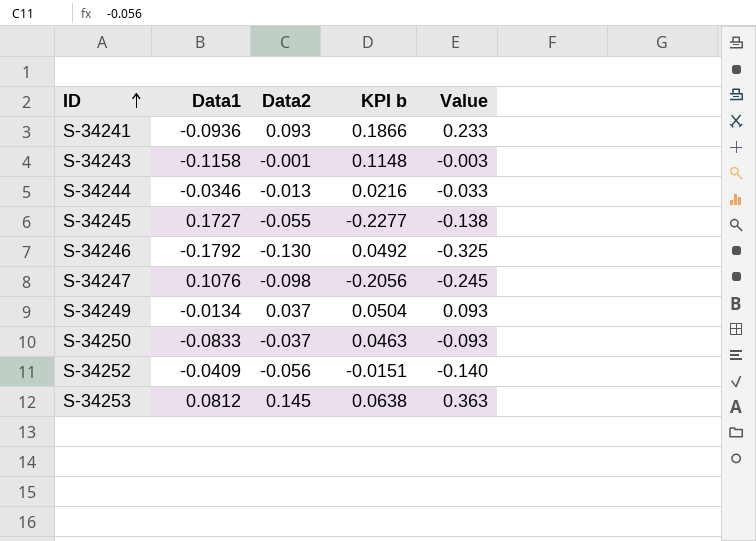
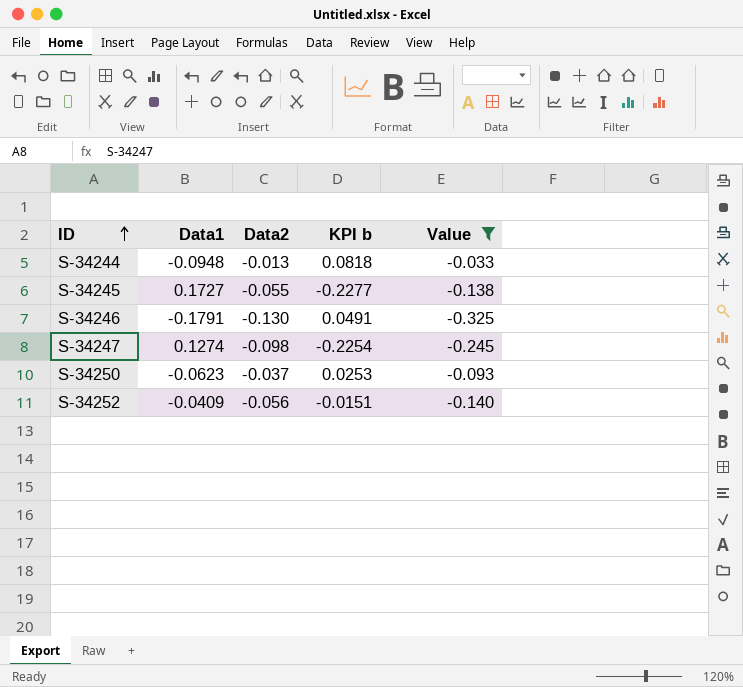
filter: none -> Value <= -0.033
S-34244 | Data1: -0.0346 -> -0.0948
S-34244 | KPI b: 0.0216 -> 0.0818
S-34246 | Data1: -0.1792 -> -0.1791
S-34246 | KPI b: 0.0492 -> 0.0491
S-34247 | Data1: 0.1076 -> 0.1274
S-34247 | KPI b: -0.2056 -> -0.2254
S-34250 | Data1: -0.0833 -> -0.0623
S-34250 | KPI b: 0.0463 -> 0.0253

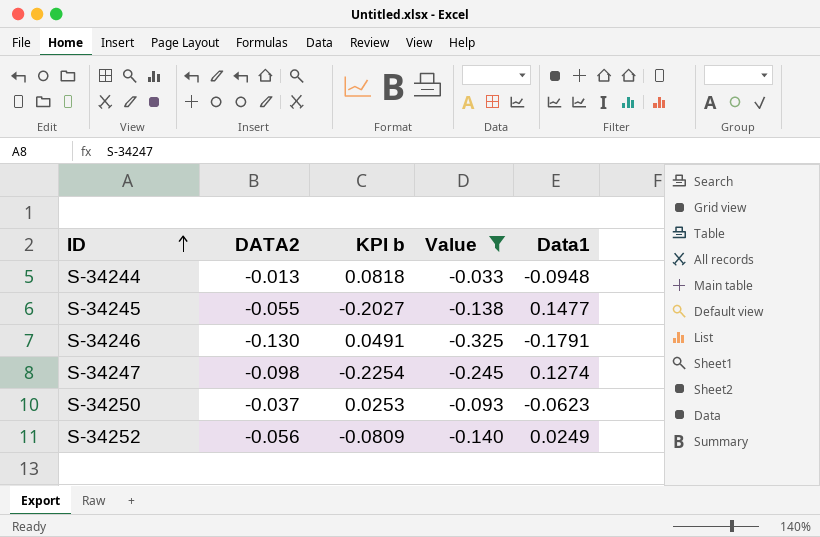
column name: Data2 -> DATA2
column Data1 | position: 2 -> 5
S-34245 | KPI b: -0.2277 -> -0.2027
S-34245 | Data1: 0.1727 -> 0.1477
S-34252 | KPI b: -0.0151 -> -0.0809
S-34252 | Data1: -0.0409 -> 0.0249

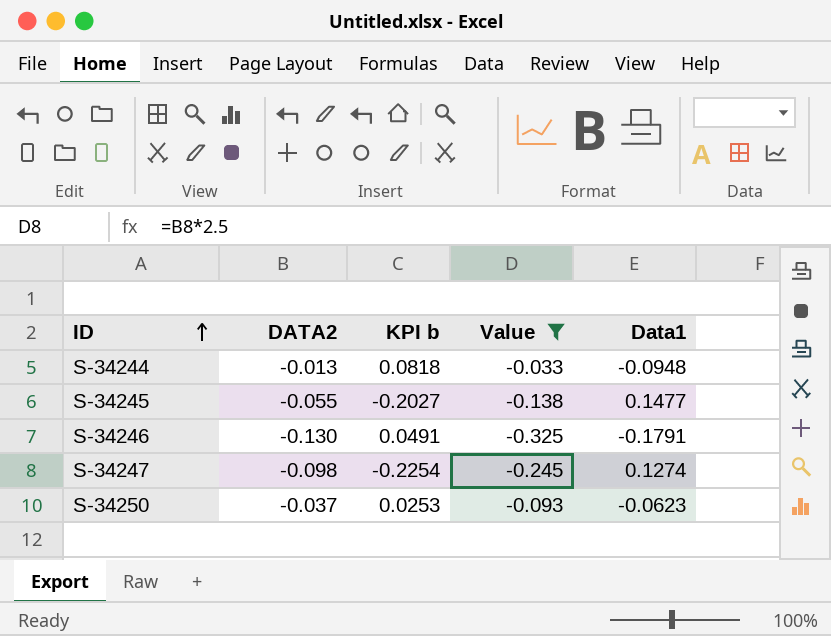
row S-34252: -0.056 | -0.0809 | -0.140 | 0.0249 -> none

